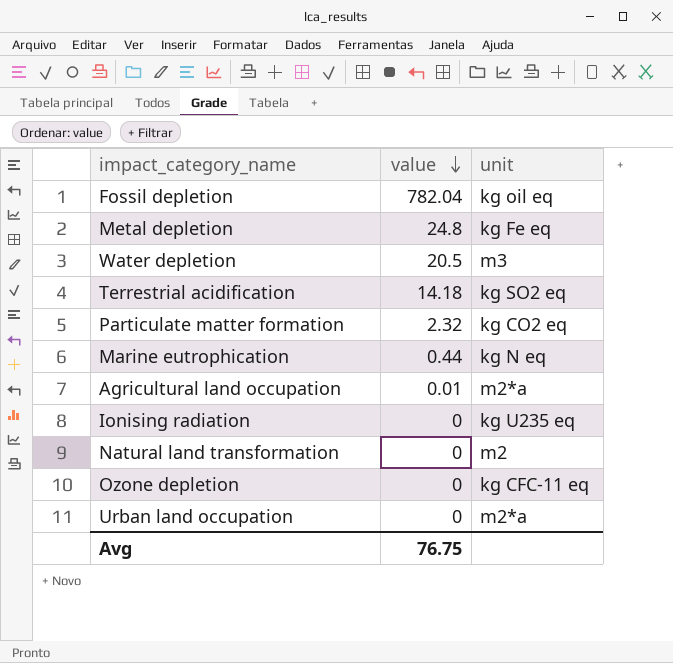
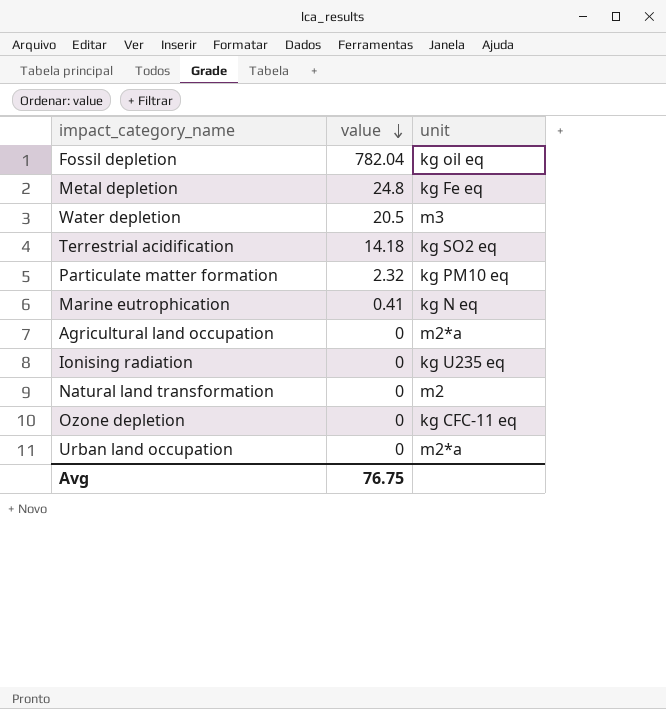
Particulate matter formation | unit: kg CO2 eq -> kg PM10 eq
Marine eutrophication | value: 0.44 -> 0.41
Agricultural land occupation | value: 0.01 -> 0

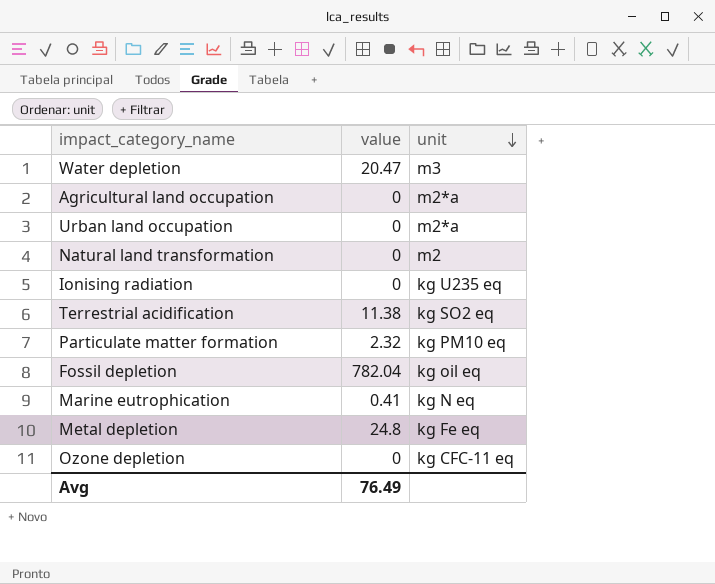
row order: value descending -> unit descending
Water depletion | value: 20.5 -> 20.47
Terrestrial acidification | value: 14.18 -> 11.38
Avg | value: 76.75 -> 76.49

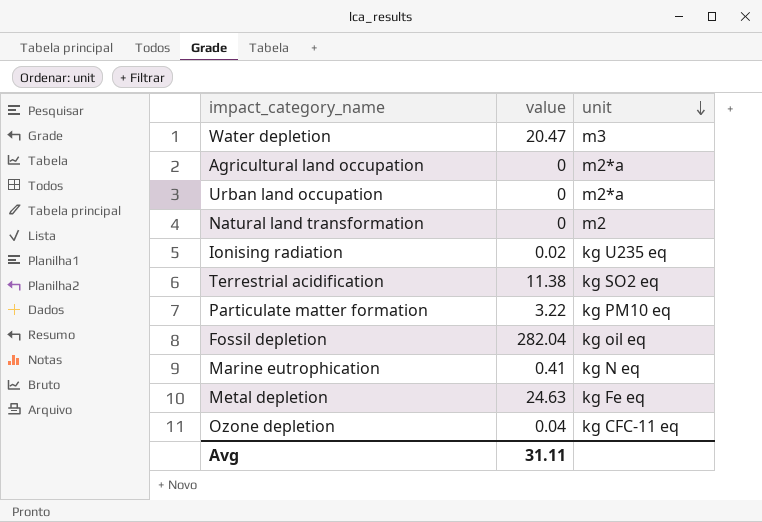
Ionising radiation | value: 0 -> 0.02
Particulate matter formation | value: 2.32 -> 3.22
Fossil depletion | value: 782.04 -> 282.04
Metal depletion | value: 24.8 -> 24.63
Ozone depletion | value: 0 -> 0.04
Avg | value: 76.49 -> 31.11

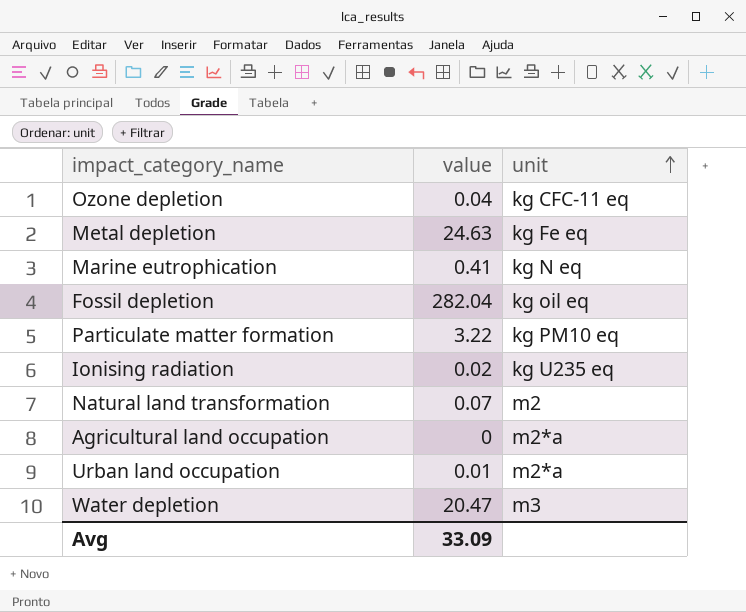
row order: unit descending -> unit ascending
row Terrestrial acidification: 11.38 | kg SO2 eq -> none
Natural land transformation | value: 0 -> 0.07
Urban land occupation | value: 0 -> 0.01
Avg | value: 31.11 -> 33.09

